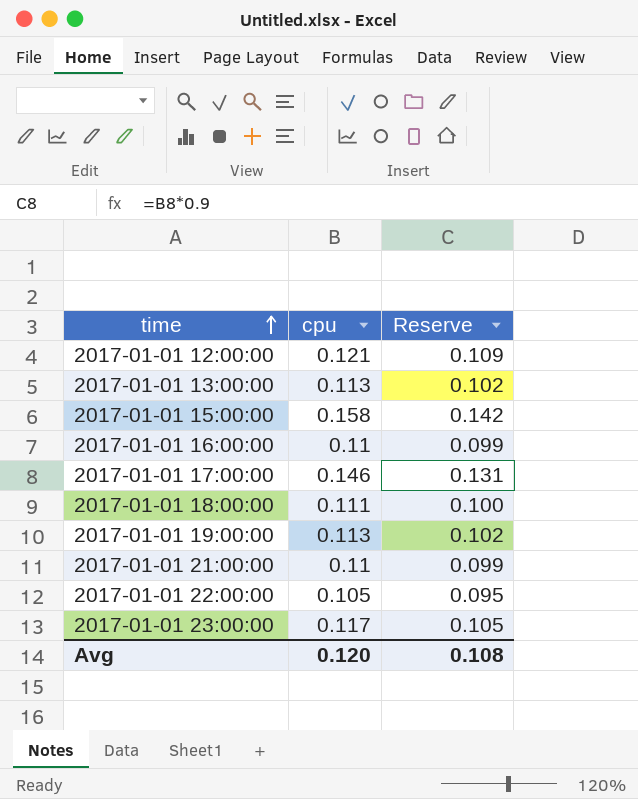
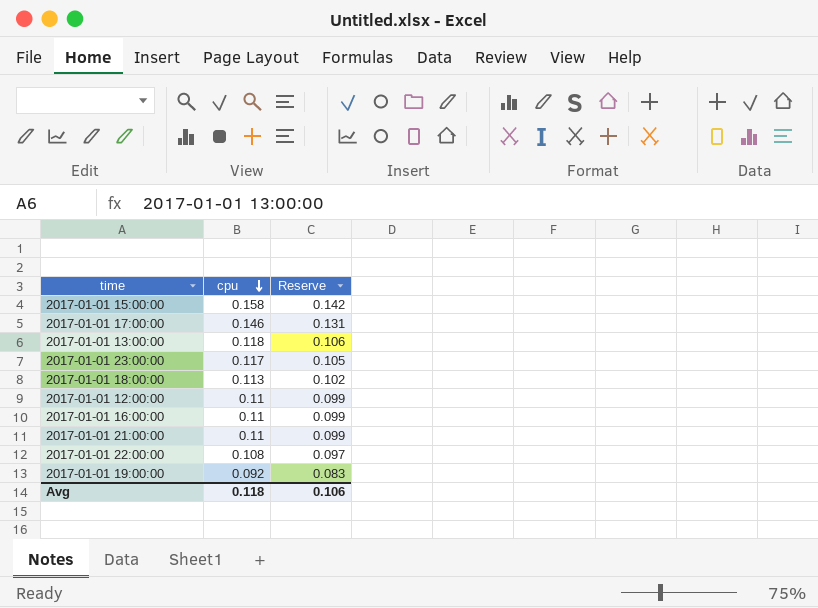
row order: time ascending -> cpu descending
2017-01-01 13:00:00 | cpu: 0.113 -> 0.118
2017-01-01 13:00:00 | Reserve: 0.102 -> 0.106
2017-01-01 18:00:00 | cpu: 0.111 -> 0.113
2017-01-01 18:00:00 | Reserve: 0.100 -> 0.102
2017-01-01 12:00:00 | cpu: 0.121 -> 0.11
2017-01-01 12:00:00 | Reserve: 0.109 -> 0.099
2017-01-01 22:00:00 | cpu: 0.105 -> 0.108
2017-01-01 22:00:00 | Reserve: 0.095 -> 0.097
2017-01-01 19:00:00 | cpu: 0.113 -> 0.092
2017-01-01 19:00:00 | Reserve: 0.102 -> 0.083
Avg | cpu: 0.120 -> 0.118
Avg | Reserve: 0.108 -> 0.106

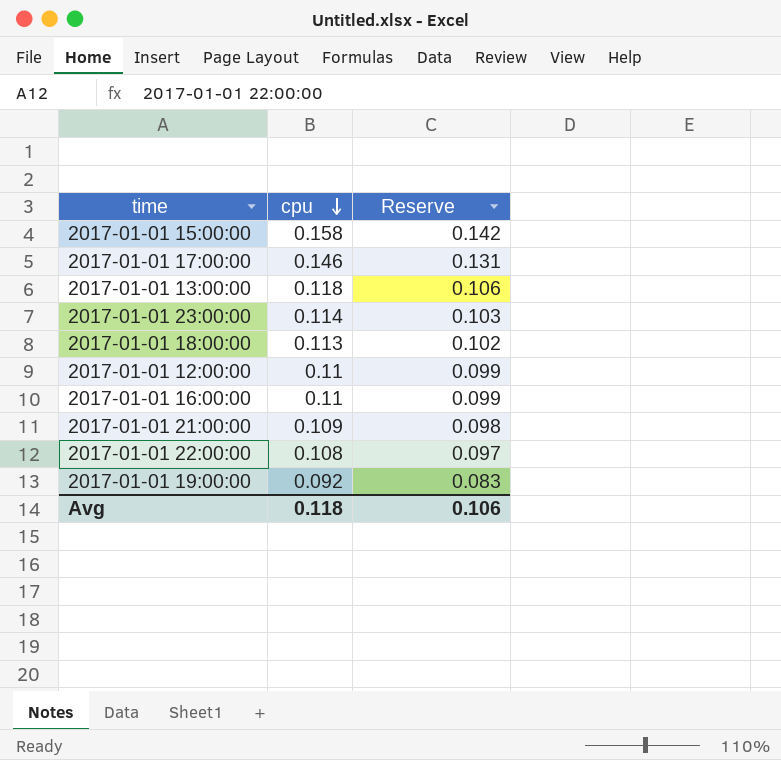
2017-01-01 23:00:00 | cpu: 0.117 -> 0.114
2017-01-01 23:00:00 | Reserve: 0.105 -> 0.103
2017-01-01 21:00:00 | cpu: 0.11 -> 0.109
2017-01-01 21:00:00 | Reserve: 0.099 -> 0.098

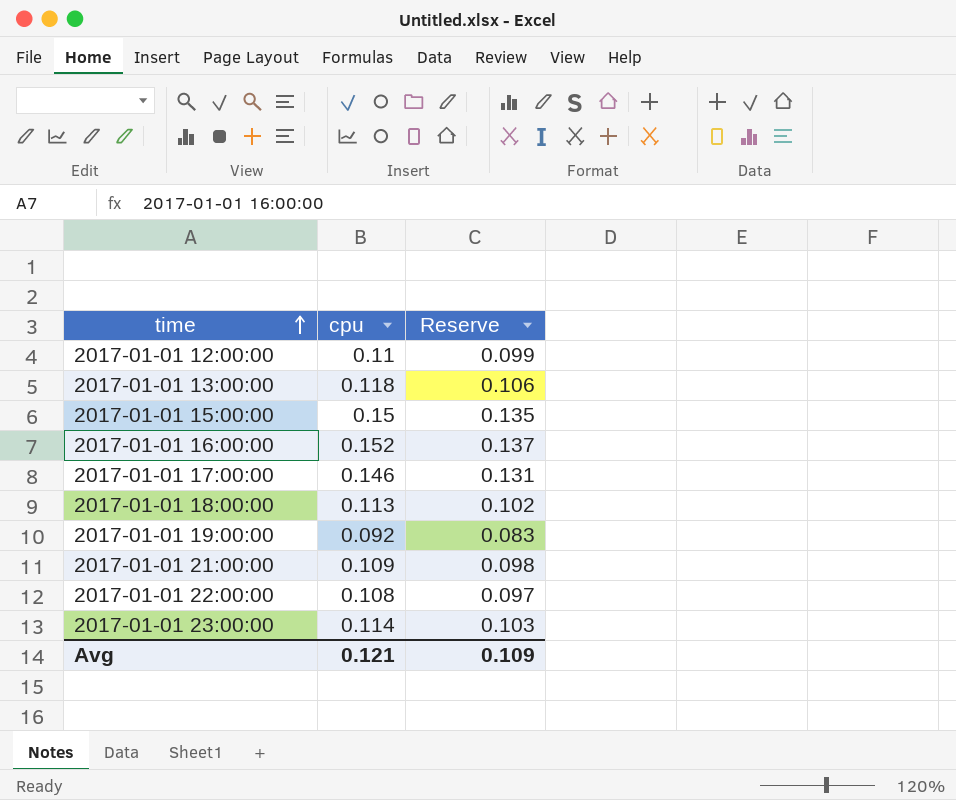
row order: cpu descending -> time ascending
2017-01-01 15:00:00 | cpu: 0.158 -> 0.15
2017-01-01 15:00:00 | Reserve: 0.142 -> 0.135
2017-01-01 16:00:00 | cpu: 0.11 -> 0.152
2017-01-01 16:00:00 | Reserve: 0.099 -> 0.137
Avg | cpu: 0.118 -> 0.121
Avg | Reserve: 0.106 -> 0.109

